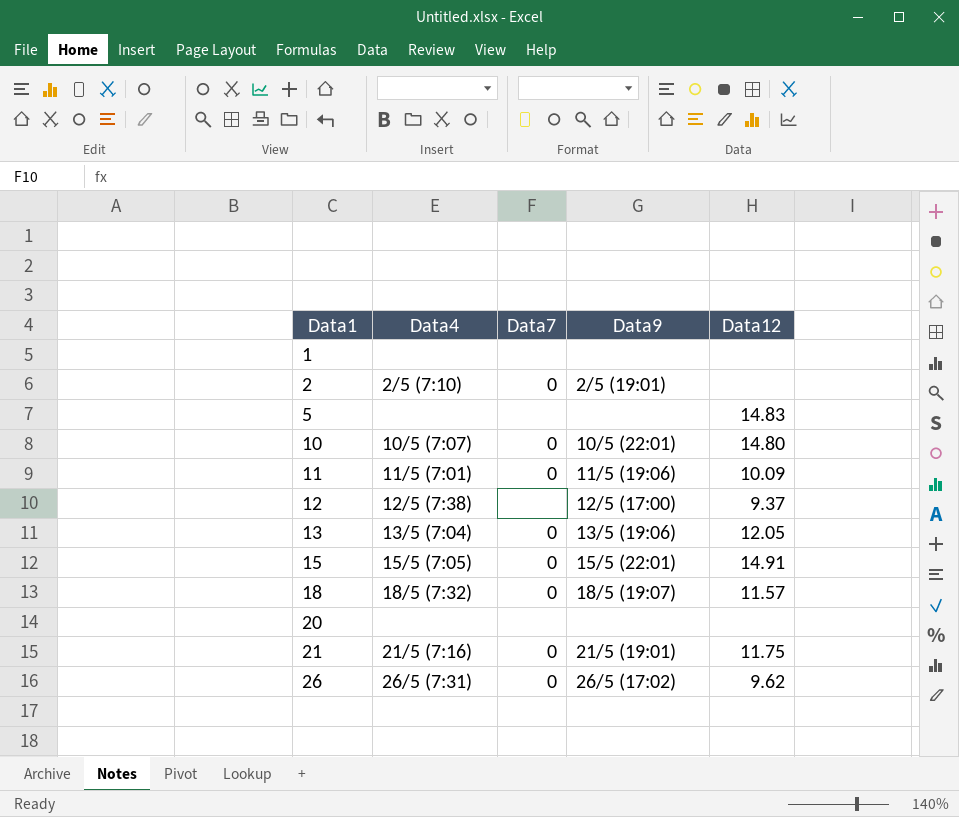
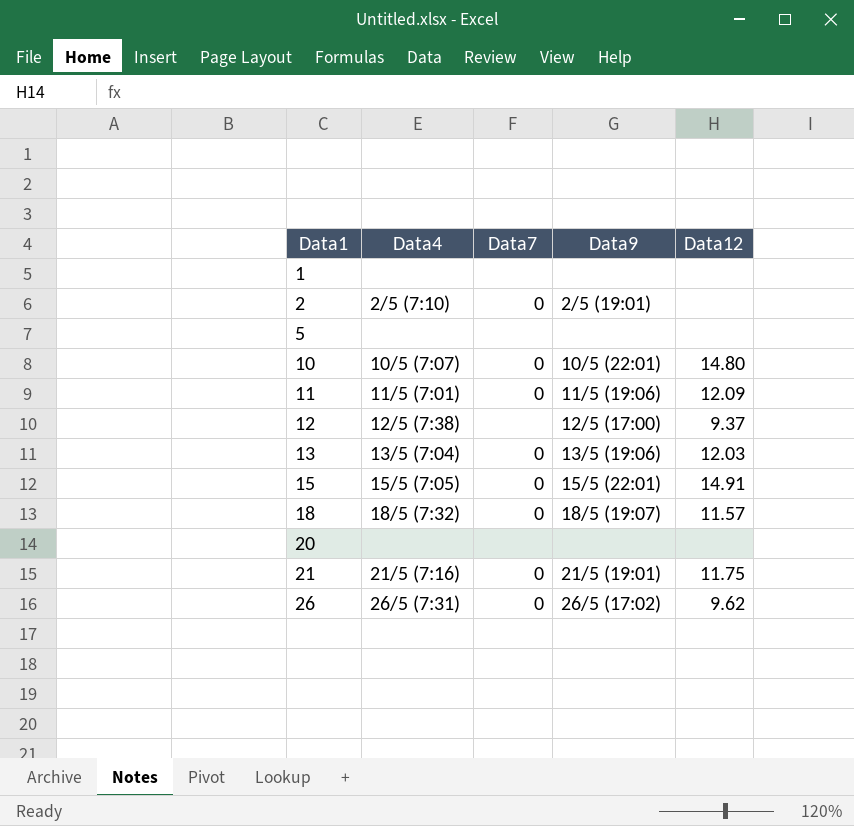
5 | Data12: 14.83 -> none
11 | Data12: 10.09 -> 12.09
13 | Data12: 12.05 -> 12.03

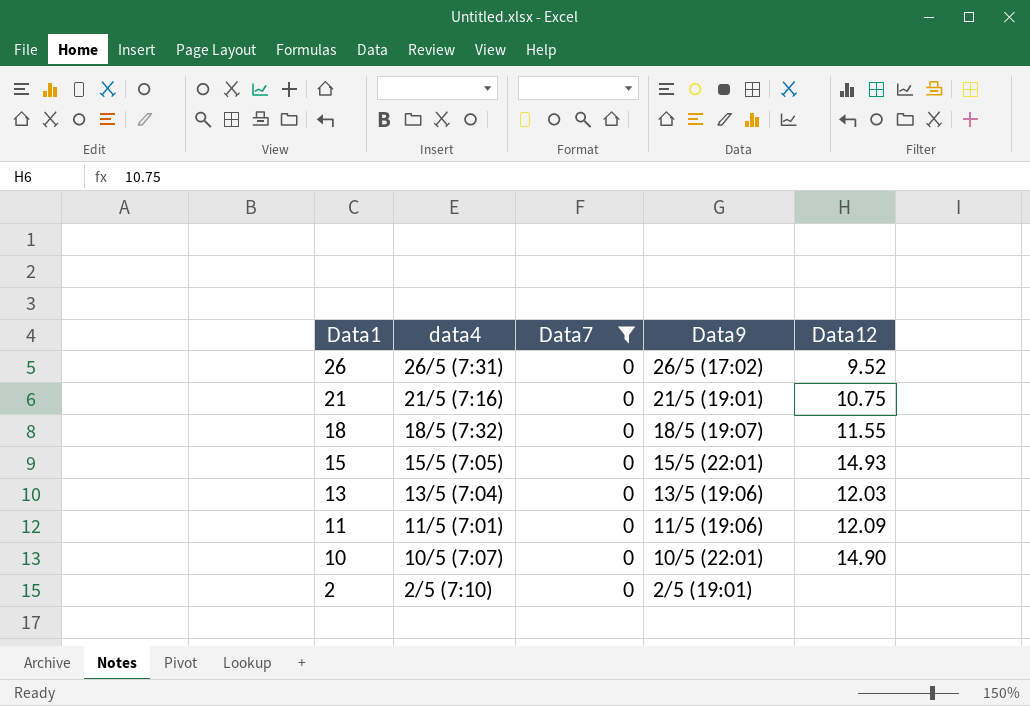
filter: none -> Data7 = 0
row order: Data1 ascending -> Data1 descending
column name: Data4 -> data4
26 | Data12: 9.62 -> 9.52
21 | Data12: 11.75 -> 10.75
18 | Data12: 11.57 -> 11.55
15 | Data12: 14.91 -> 14.93
10 | Data12: 14.80 -> 14.90

